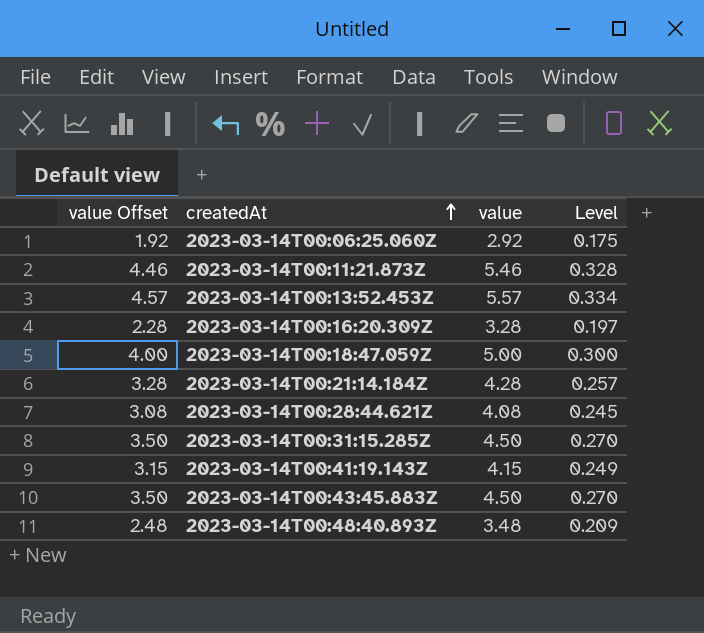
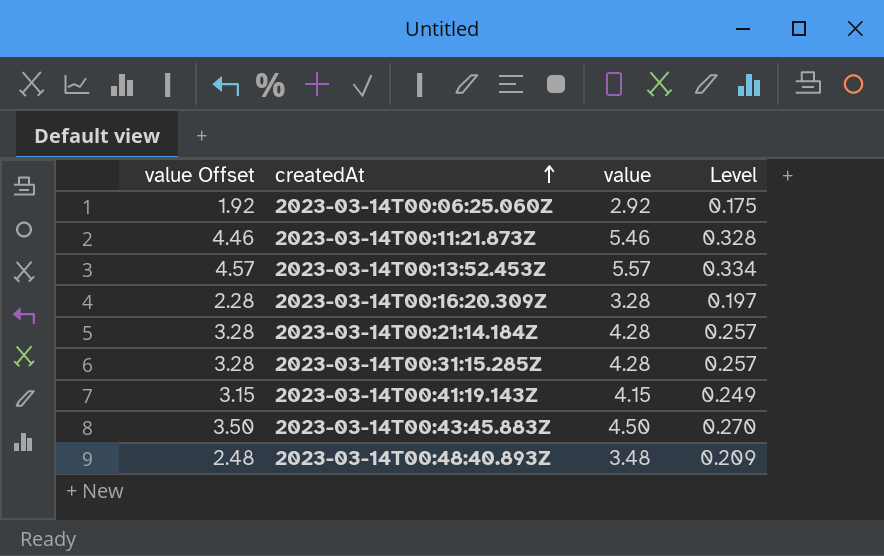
row 2023-03-14T00:18:47.059Z: 4.00 | 5.00 | 0.300 -> none
row 2023-03-14T00:28:44.621Z: 3.08 | 4.08 | 0.245 -> none
2023-03-14T00:31:15.285Z | value Offset: 3.50 -> 3.28
2023-03-14T00:31:15.285Z | value: 4.50 -> 4.28
2023-03-14T00:31:15.285Z | Level: 0.270 -> 0.257

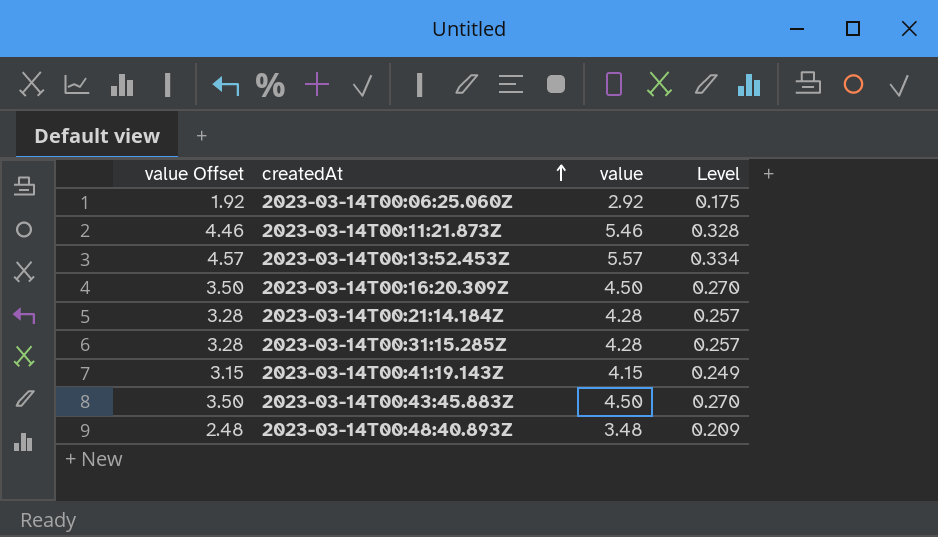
2023-03-14T00:16:20.309Z | value Offset: 2.28 -> 3.50
2023-03-14T00:16:20.309Z | value: 3.28 -> 4.50
2023-03-14T00:16:20.309Z | Level: 0.197 -> 0.270

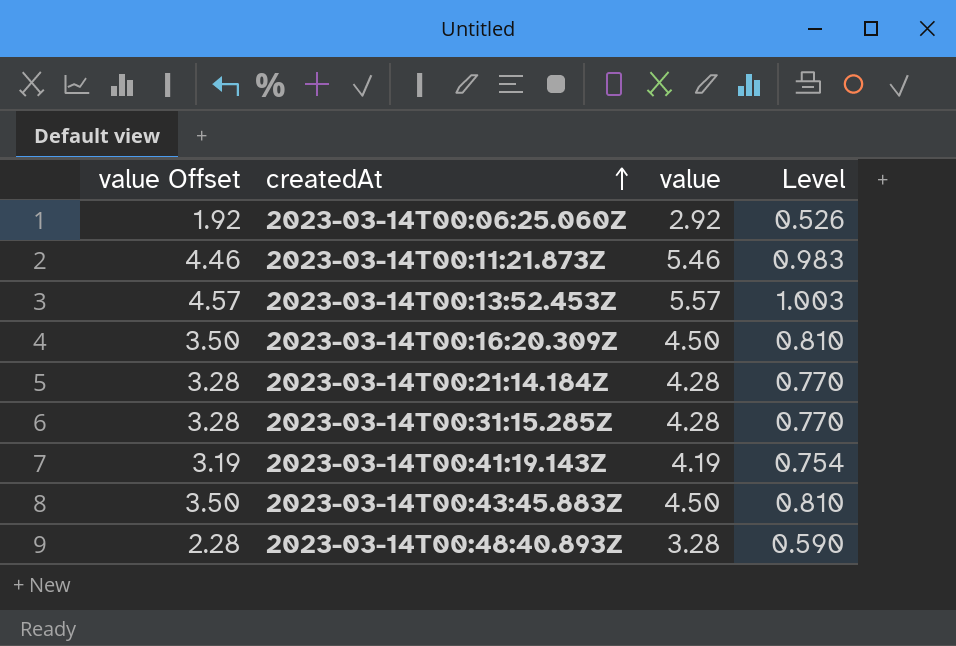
column Level | formula: [value] * 0.06 -> [value] * 0.18
2023-03-14T00:41:19.143Z | value Offset: 3.15 -> 3.19
2023-03-14T00:41:19.143Z | value: 4.15 -> 4.19
2023-03-14T00:48:40.893Z | value Offset: 2.48 -> 2.28
2023-03-14T00:48:40.893Z | value: 3.48 -> 3.28

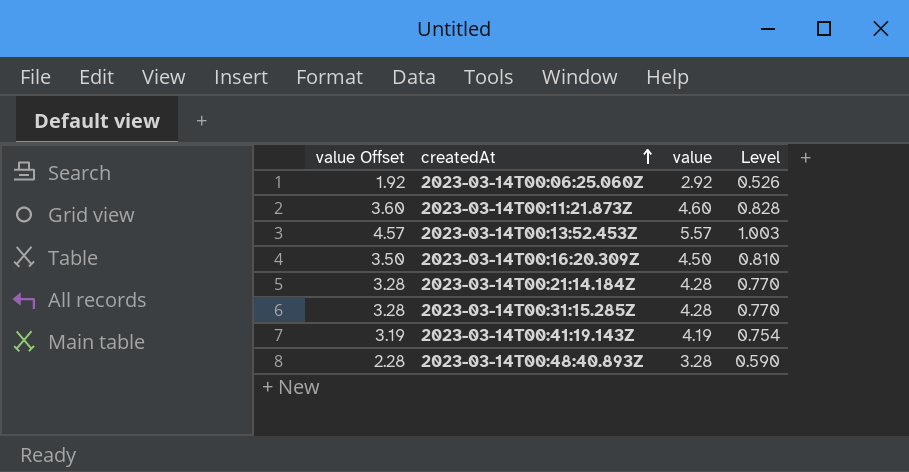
row 2023-03-14T00:43:45.883Z: 3.50 | 4.50 | 0.810 -> none
2023-03-14T00:11:21.873Z | value Offset: 4.46 -> 3.60
2023-03-14T00:11:21.873Z | value: 5.46 -> 4.60
2023-03-14T00:11:21.873Z | Level: 0.983 -> 0.828

